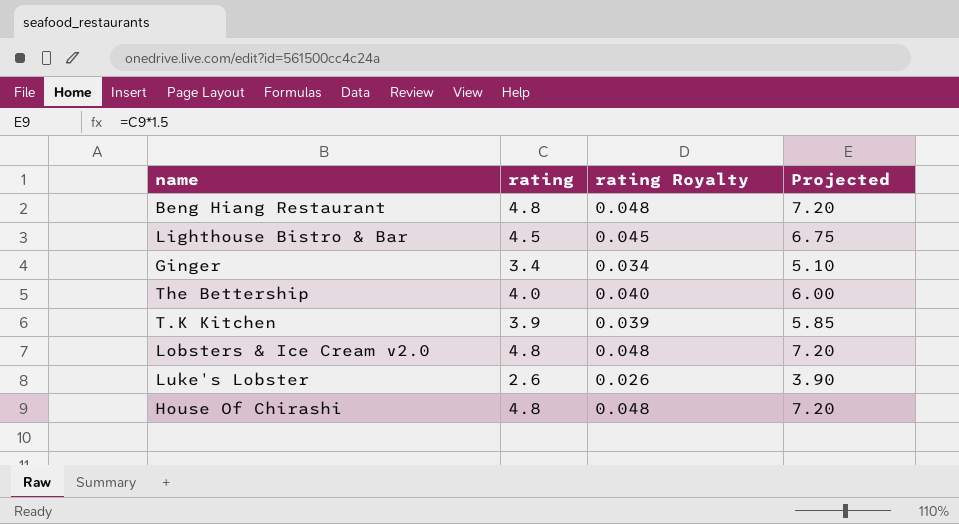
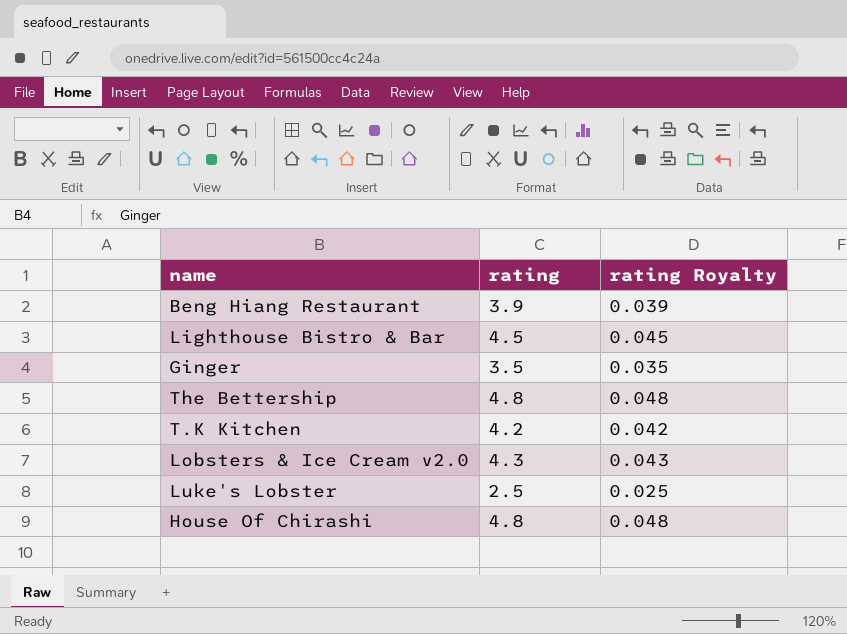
column Projected | formula: [rating] * 1.5 -> none
Beng Hiang Restaurant | rating: 4.8 -> 3.9
Beng Hiang Restaurant | rating Royalty: 0.048 -> 0.039
Ginger | rating: 3.4 -> 3.5
Ginger | rating Royalty: 0.034 -> 0.035
The Bettership | rating: 4.0 -> 4.8
The Bettership | rating Royalty: 0.040 -> 0.048
T.K Kitchen | rating: 3.9 -> 4.2
T.K Kitchen | rating Royalty: 0.039 -> 0.042
Lobsters & Ice Cream v2.0 | rating: 4.8 -> 4.3
Lobsters & Ice Cream v2.0 | rating Royalty: 0.048 -> 0.043
Luke's Lobster | rating: 2.6 -> 2.5
Luke's Lobster | rating Royalty: 0.026 -> 0.025

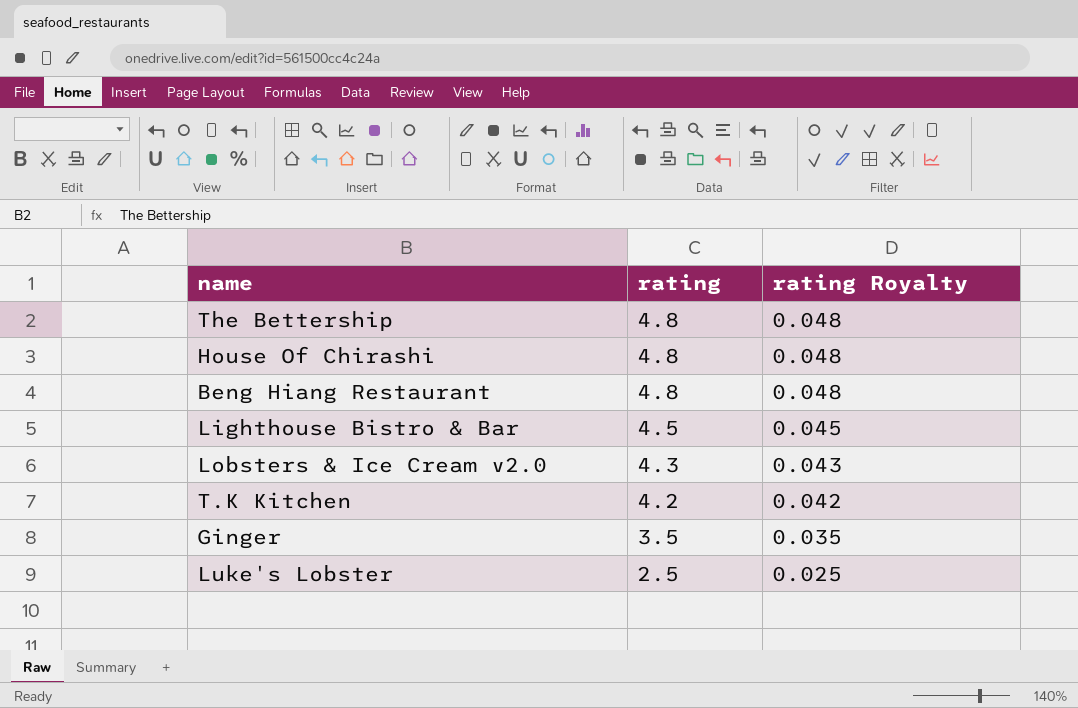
row order: none -> rating descending
Beng Hiang Restaurant | rating: 3.9 -> 4.8
Beng Hiang Restaurant | rating Royalty: 0.039 -> 0.048

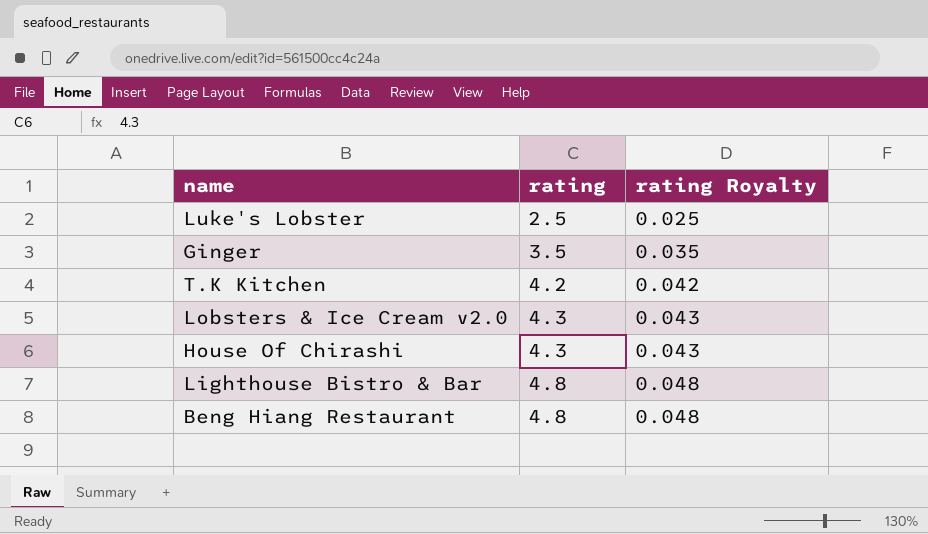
row order: rating descending -> rating ascending
row The Bettership: 4.8 | 0.048 -> none
House Of Chirashi | rating: 4.8 -> 4.3
House Of Chirashi | rating Royalty: 0.048 -> 0.043
Lighthouse Bistro & Bar | rating: 4.5 -> 4.8
Lighthouse Bistro & Bar | rating Royalty: 0.045 -> 0.048

